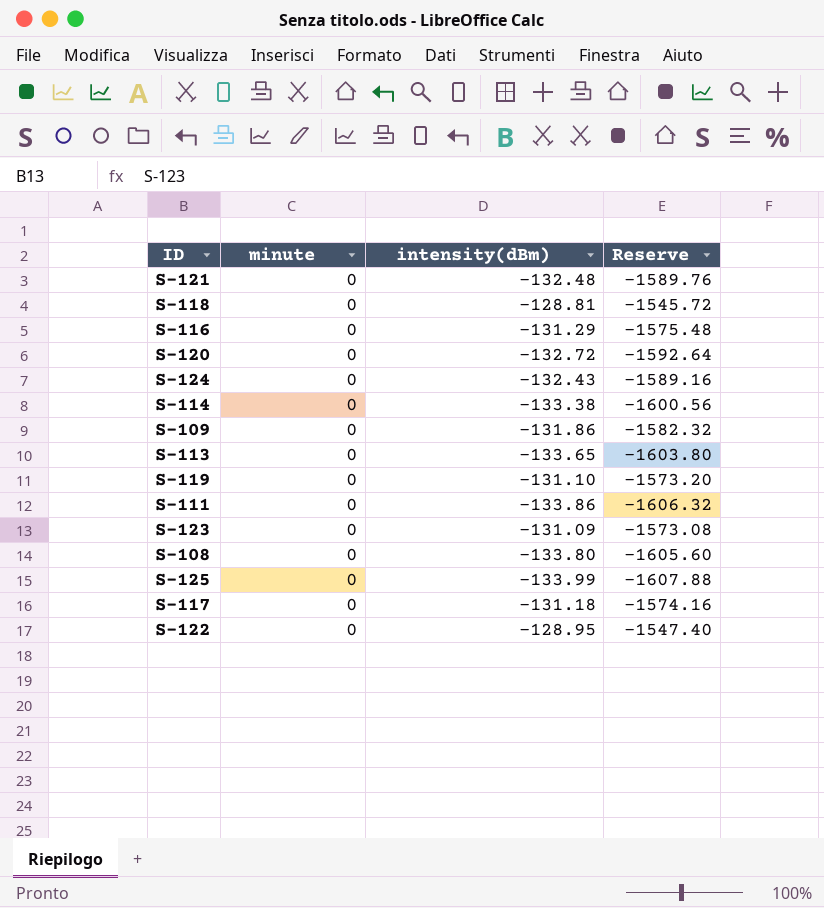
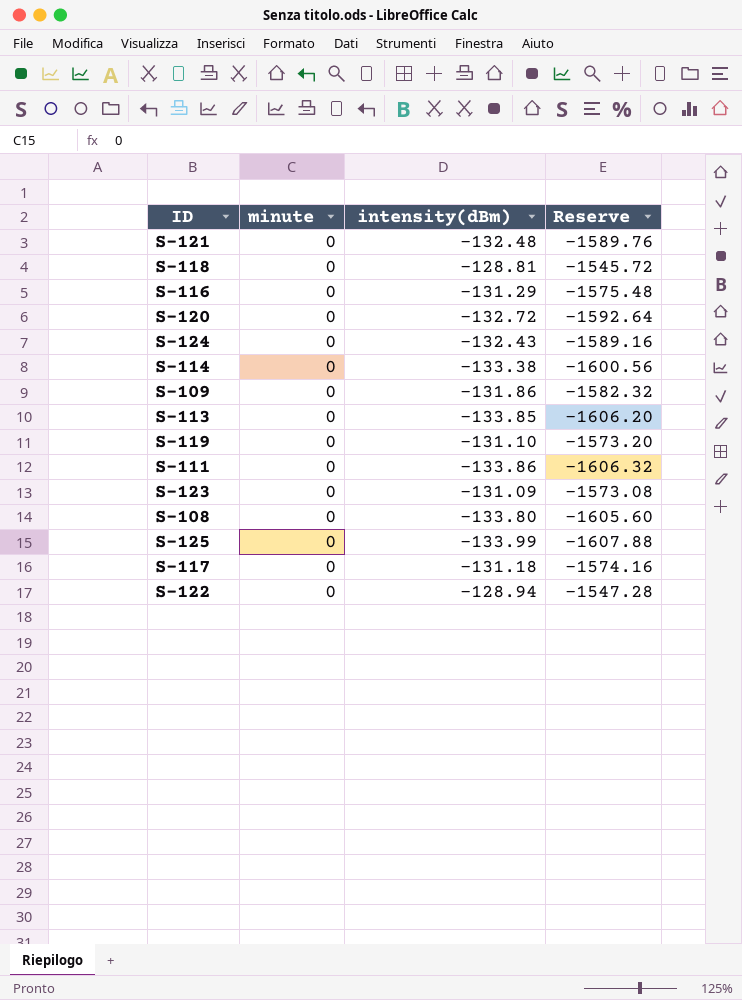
S-113 | intensity(dBm): -133.65 -> -133.85
S-113 | Reserve: -1603.80 -> -1606.20
S-122 | intensity(dBm): -128.95 -> -128.94
S-122 | Reserve: -1547.40 -> -1547.28

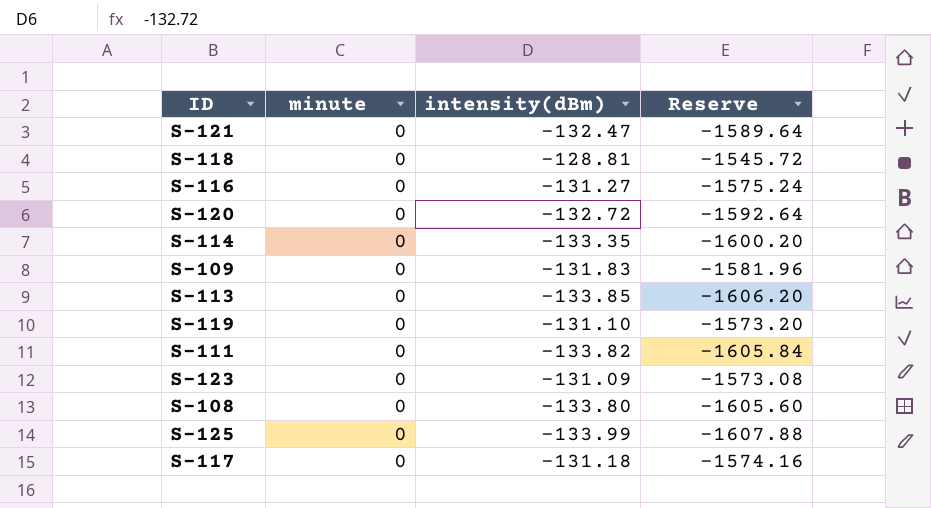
row S-124: 0 | -132.43 | -1589.16 -> none
row S-122: 0 | -128.94 | -1547.28 -> none
S-121 | intensity(dBm): -132.48 -> -132.47
S-121 | Reserve: -1589.76 -> -1589.64
S-116 | intensity(dBm): -131.29 -> -131.27
S-116 | Reserve: -1575.48 -> -1575.24
S-114 | intensity(dBm): -133.38 -> -133.35
S-114 | Reserve: -1600.56 -> -1600.20
S-109 | intensity(dBm): -131.86 -> -131.83
S-109 | Reserve: -1582.32 -> -1581.96
S-111 | intensity(dBm): -133.86 -> -133.82
S-111 | Reserve: -1606.32 -> -1605.84

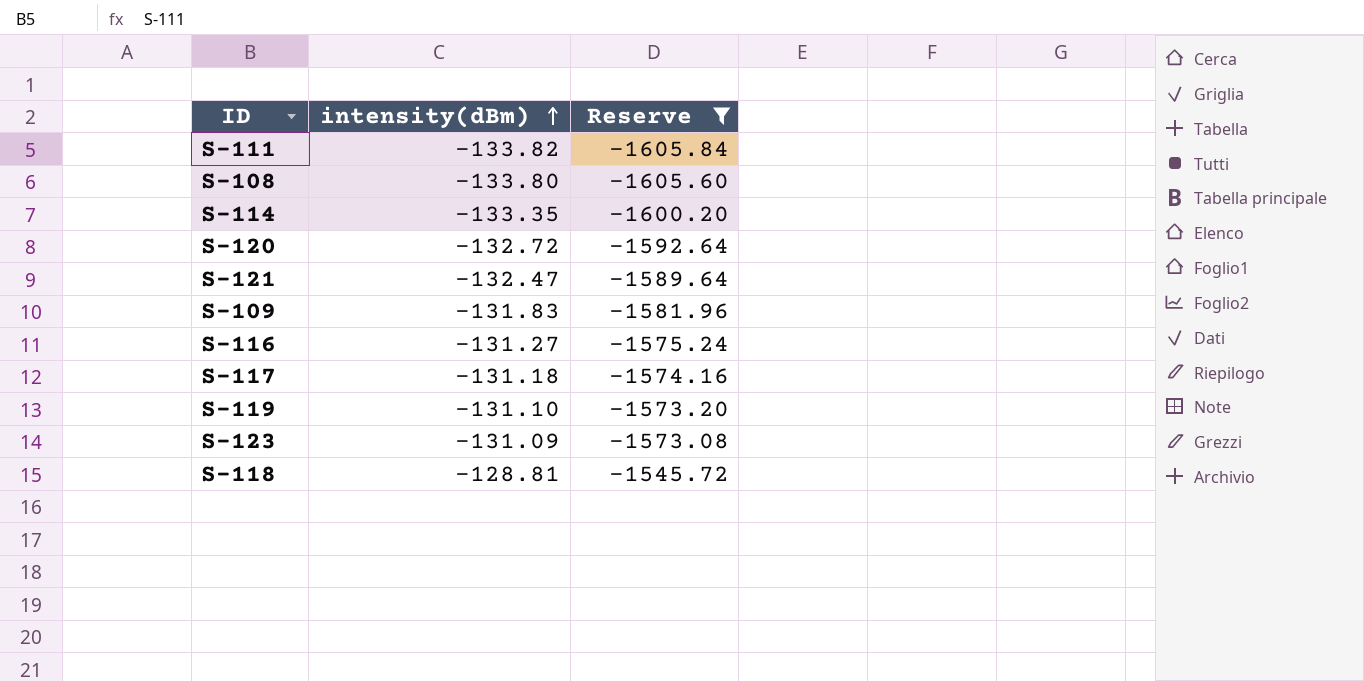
filter: none -> Reserve >= -1605.84
row order: none -> intensity(dBm) ascending
column minute | position: 2 -> none

